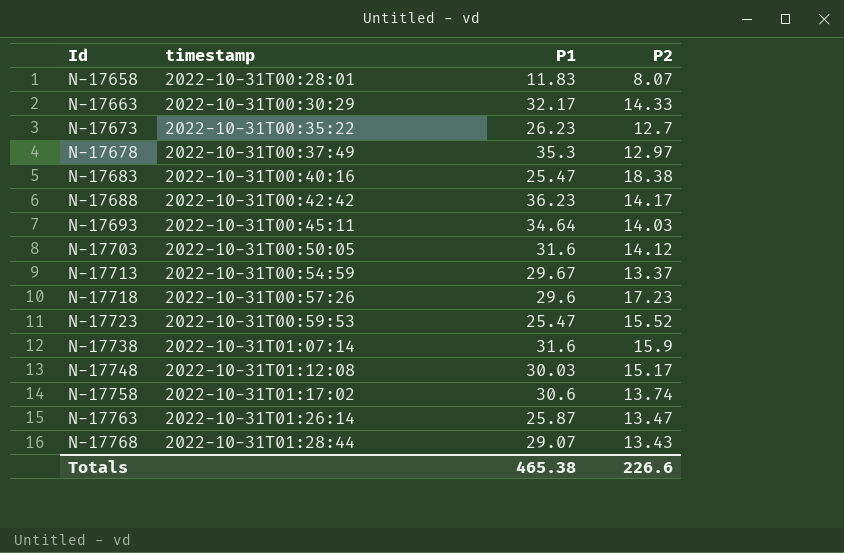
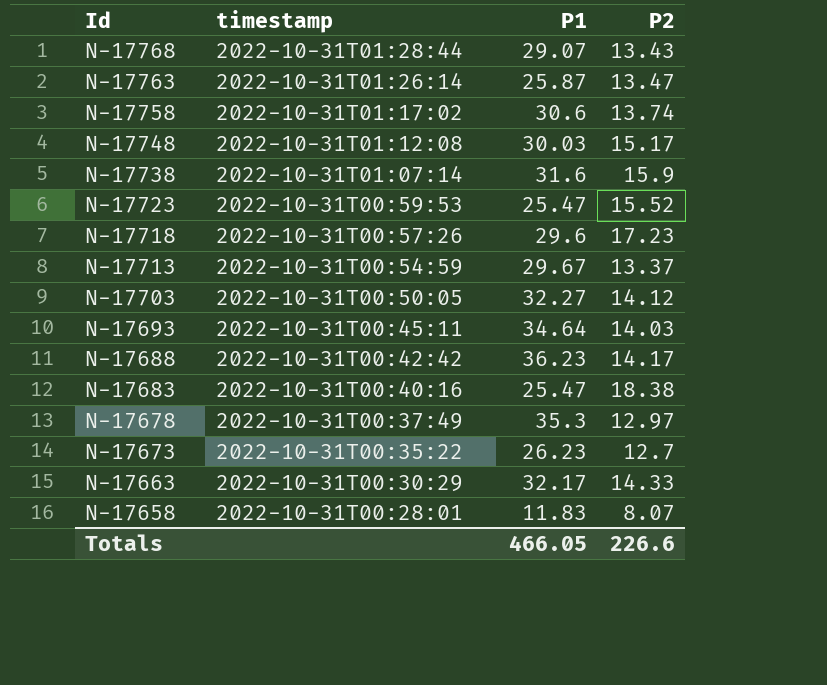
row order: Id ascending -> Id descending
N-17703 | P1: 31.6 -> 32.27
Totals | P1: 465.38 -> 466.05

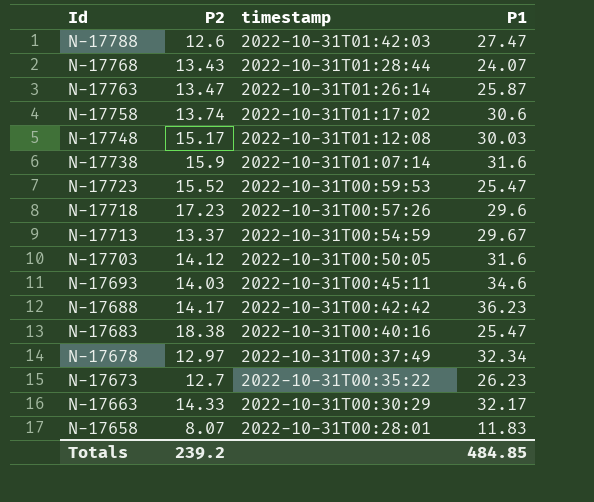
column P2 | position: 4 -> 2
row N-17788: none -> 12.6 | 2022-10-31T01:42:03 | 27.47
N-17768 | P1: 29.07 -> 24.07
N-17703 | P1: 32.27 -> 31.6
N-17693 | P1: 34.64 -> 34.6
N-17678 | P1: 35.3 -> 32.34
Totals | P2: 226.6 -> 239.2
Totals | P1: 466.05 -> 484.85

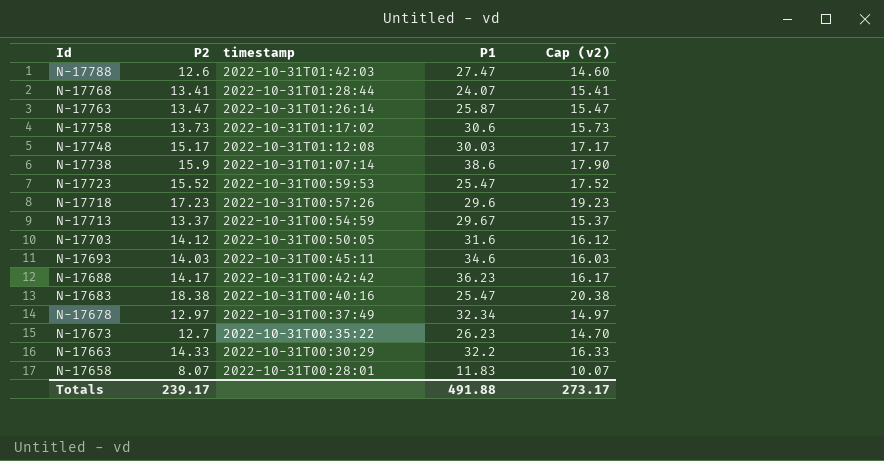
column Cap (v2) | formula: none -> [P2] + 2
N-17768 | P2: 13.43 -> 13.41
N-17758 | P2: 13.74 -> 13.73
N-17738 | P1: 31.6 -> 38.6
N-17663 | P1: 32.17 -> 32.2
Totals | P2: 239.2 -> 239.17
Totals | P1: 484.85 -> 491.88

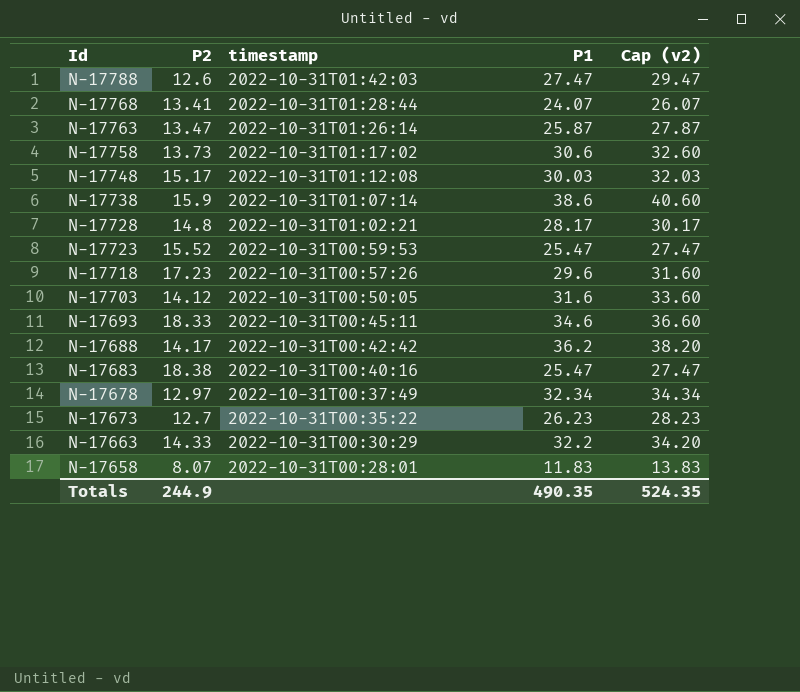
column Cap (v2) | formula: [P2] + 2 -> [P1] + 2
row N-17713: 13.37 | 2022-10-31T00:54:59 | 29.67 | 15.37 -> none
row N-17728: none -> 14.8 | 2022-10-31T01:02:21 | 28.17 | 30.17
N-17693 | P2: 14.03 -> 18.33
N-17688 | P1: 36.23 -> 36.2
Totals | P2: 239.17 -> 244.9
Totals | P1: 491.88 -> 490.35
Totals | Cap (v2): 273.17 -> 524.35

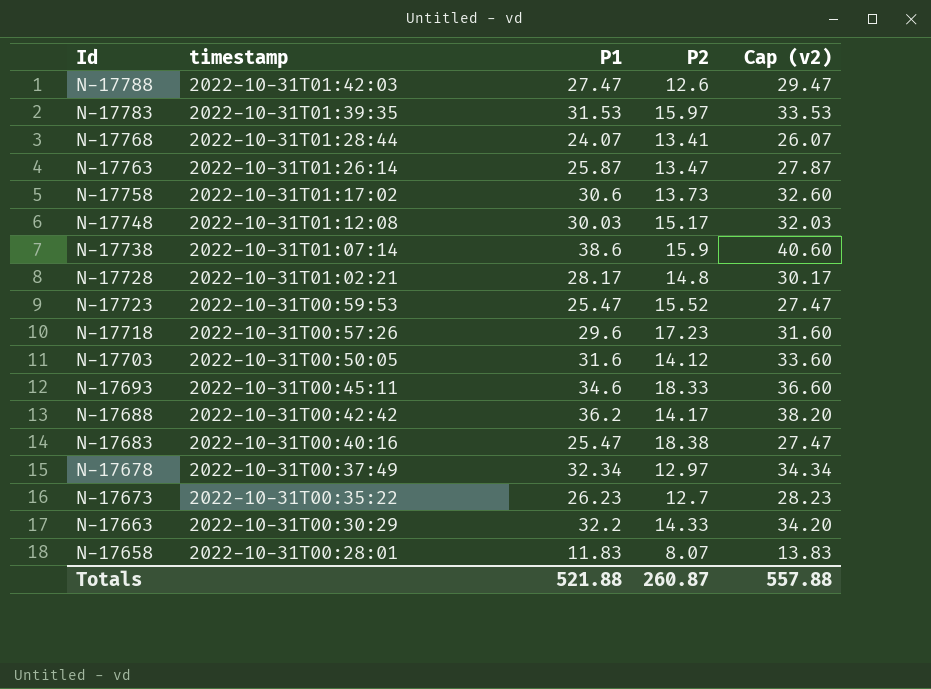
column P2 | position: 2 -> 4
row N-17783: none -> 2022-10-31T01:39:35 | 31.53 | 15.97 | 33.53
Totals | P1: 490.35 -> 521.88
Totals | P2: 244.9 -> 260.87
Totals | Cap (v2): 524.35 -> 557.88

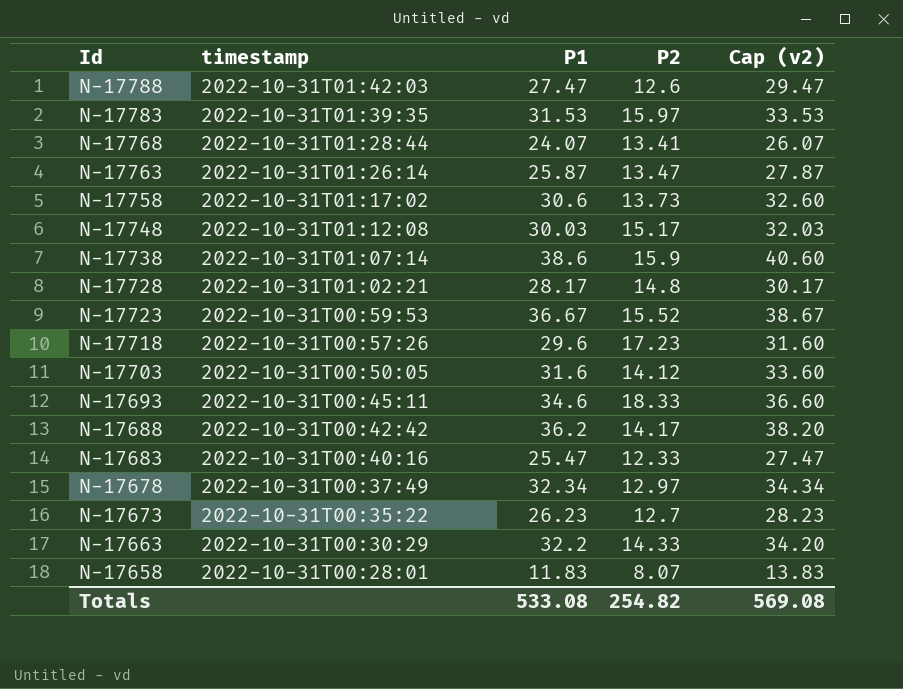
N-17723 | P1: 25.47 -> 36.67
N-17723 | Cap (v2): 27.47 -> 38.67
N-17683 | P2: 18.38 -> 12.33
Totals | P1: 521.88 -> 533.08
Totals | P2: 260.87 -> 254.82
Totals | Cap (v2): 557.88 -> 569.08

